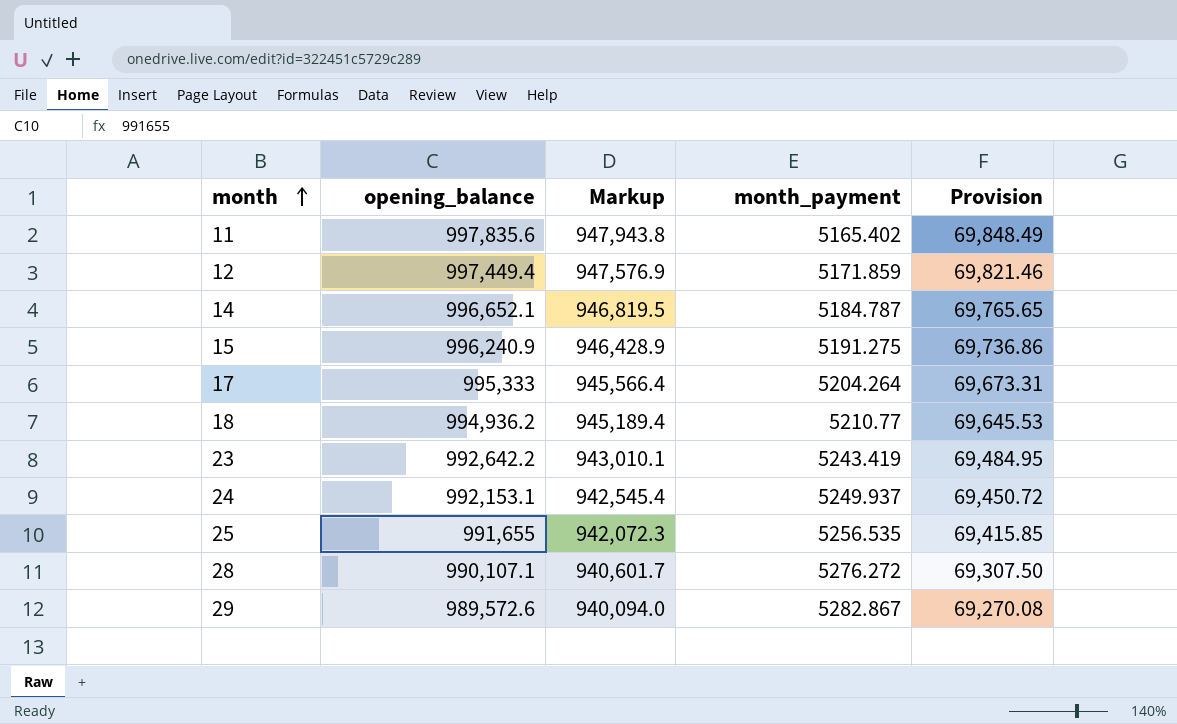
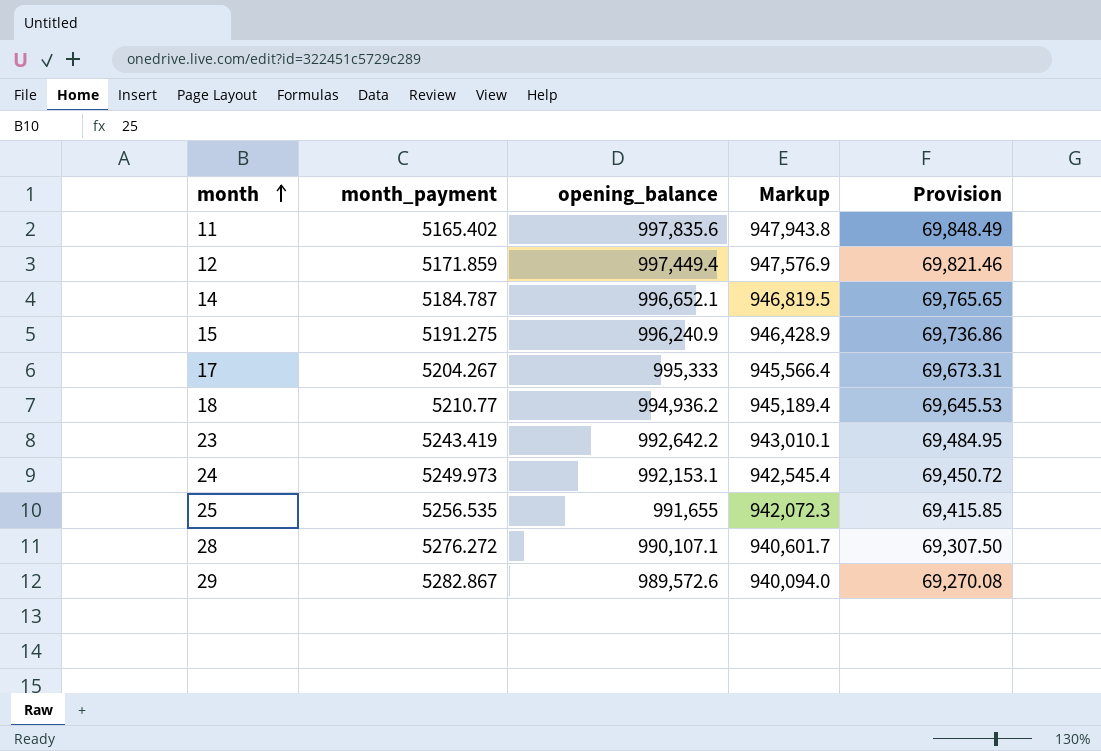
column month_payment | position: 4 -> 2
17 | month_payment: 5204.264 -> 5204.267
24 | month_payment: 5249.937 -> 5249.973

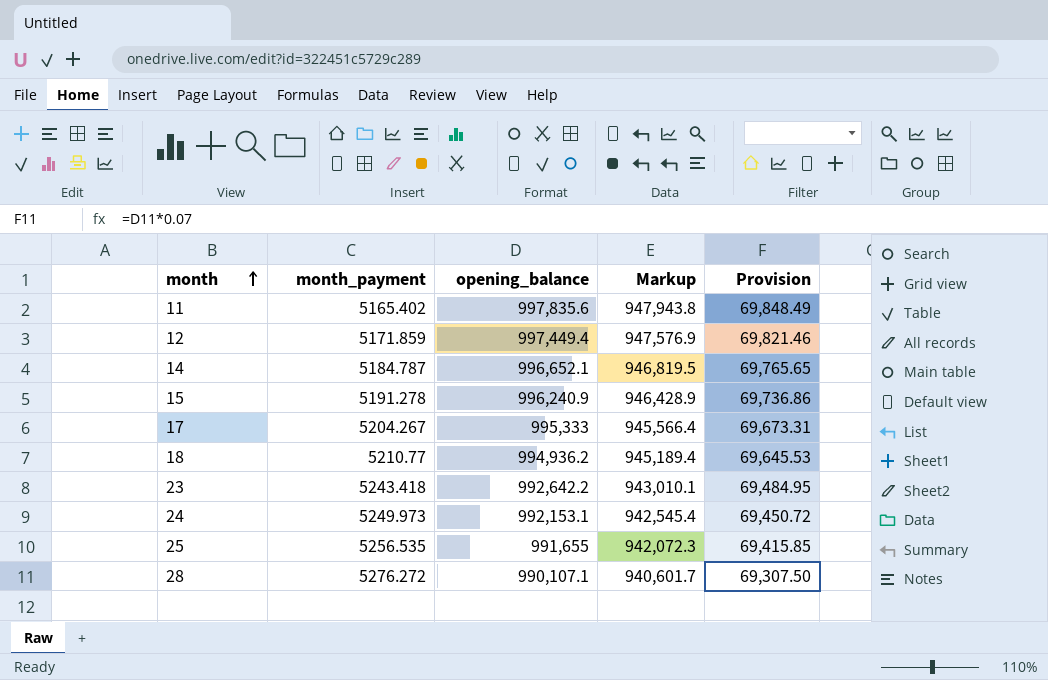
row 29: 5282.867 | 989,572.6 | 940,094.0 | 69,270.08 -> none
15 | month_payment: 5191.275 -> 5191.278
23 | month_payment: 5243.419 -> 5243.418

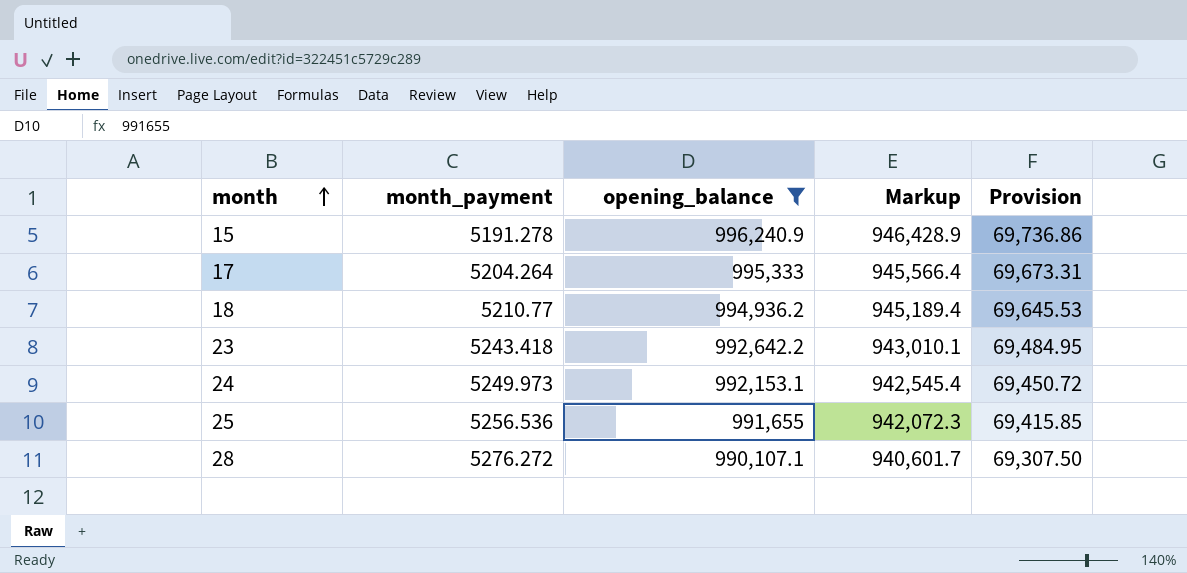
filter: none -> opening_balance <= 996,240.9
17 | month_payment: 5204.267 -> 5204.264
25 | month_payment: 5256.535 -> 5256.536

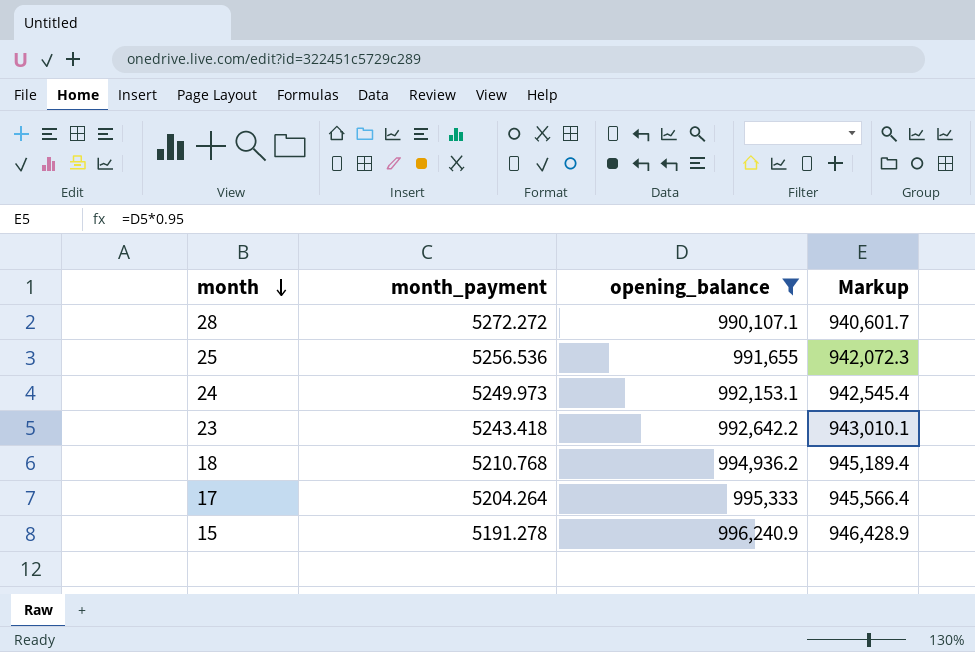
row order: month ascending -> month descending
column Provision | formula: [opening_balance] * 0.07 -> none
28 | month_payment: 5276.272 -> 5272.272
18 | month_payment: 5210.77 -> 5210.768

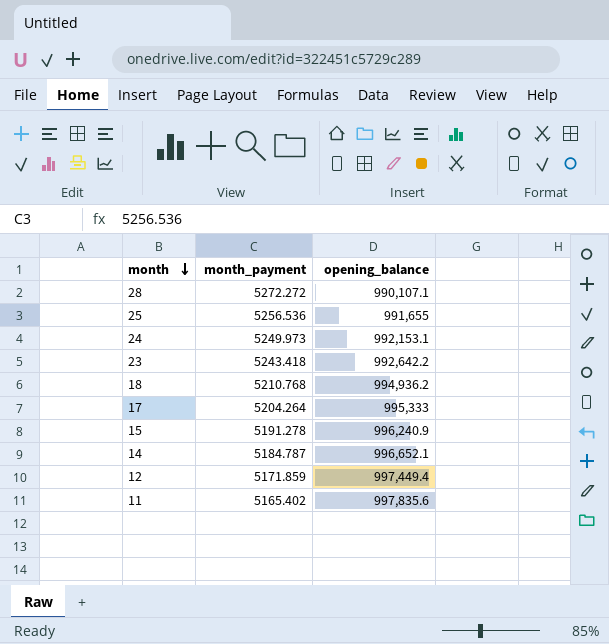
filter: opening_balance <= 996,240.9 -> none
column Markup | formula: [opening_balance] * 0.95 -> none

